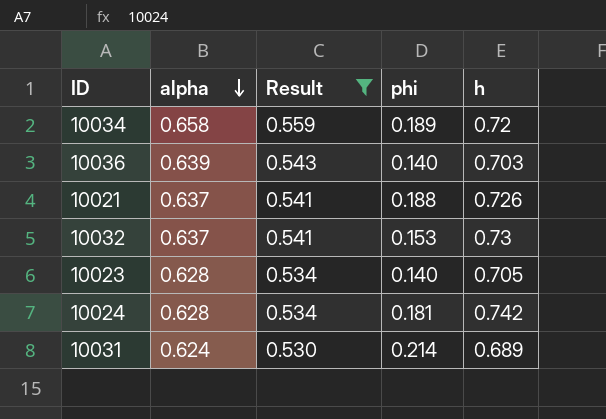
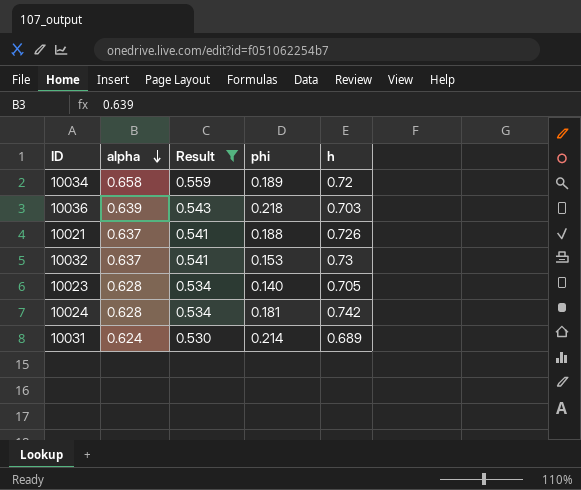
10036 | phi: 0.140 -> 0.218

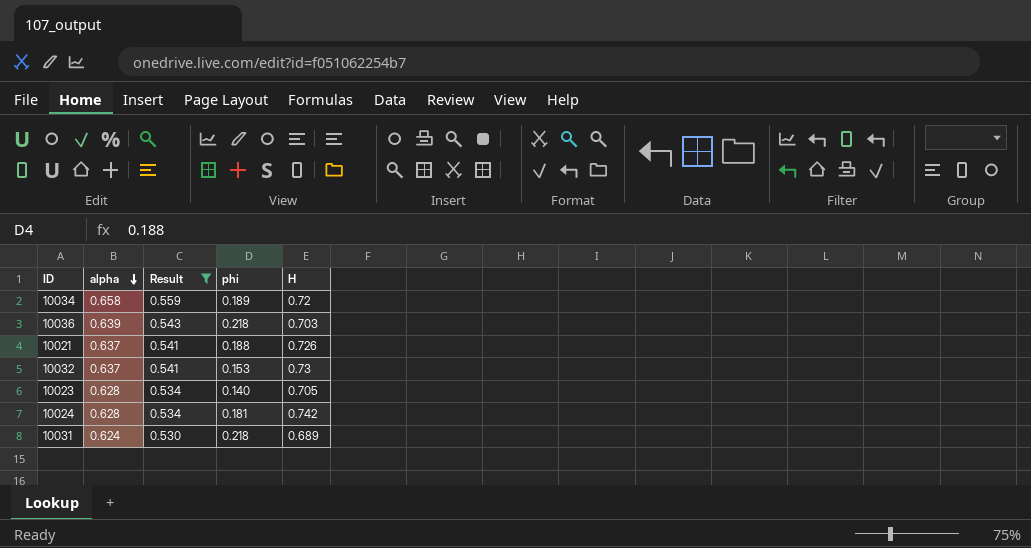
column name: h -> H
10031 | phi: 0.214 -> 0.218

